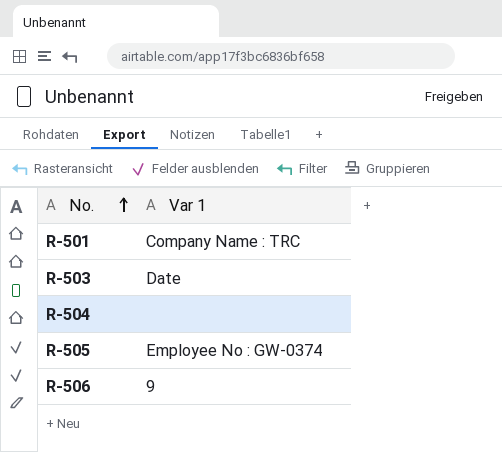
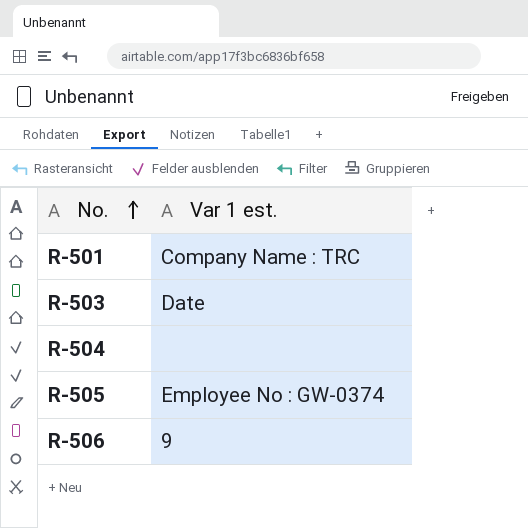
column name: Var 1 -> Var 1 est.

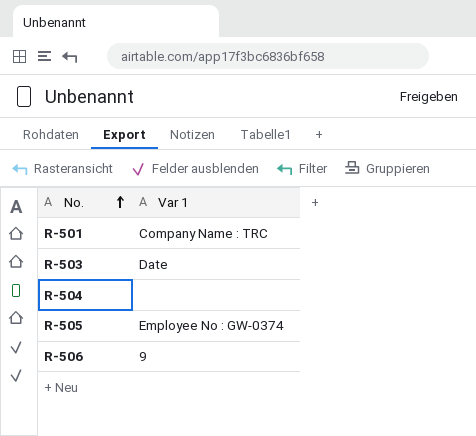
column name: Var 1 est. -> Var 1

